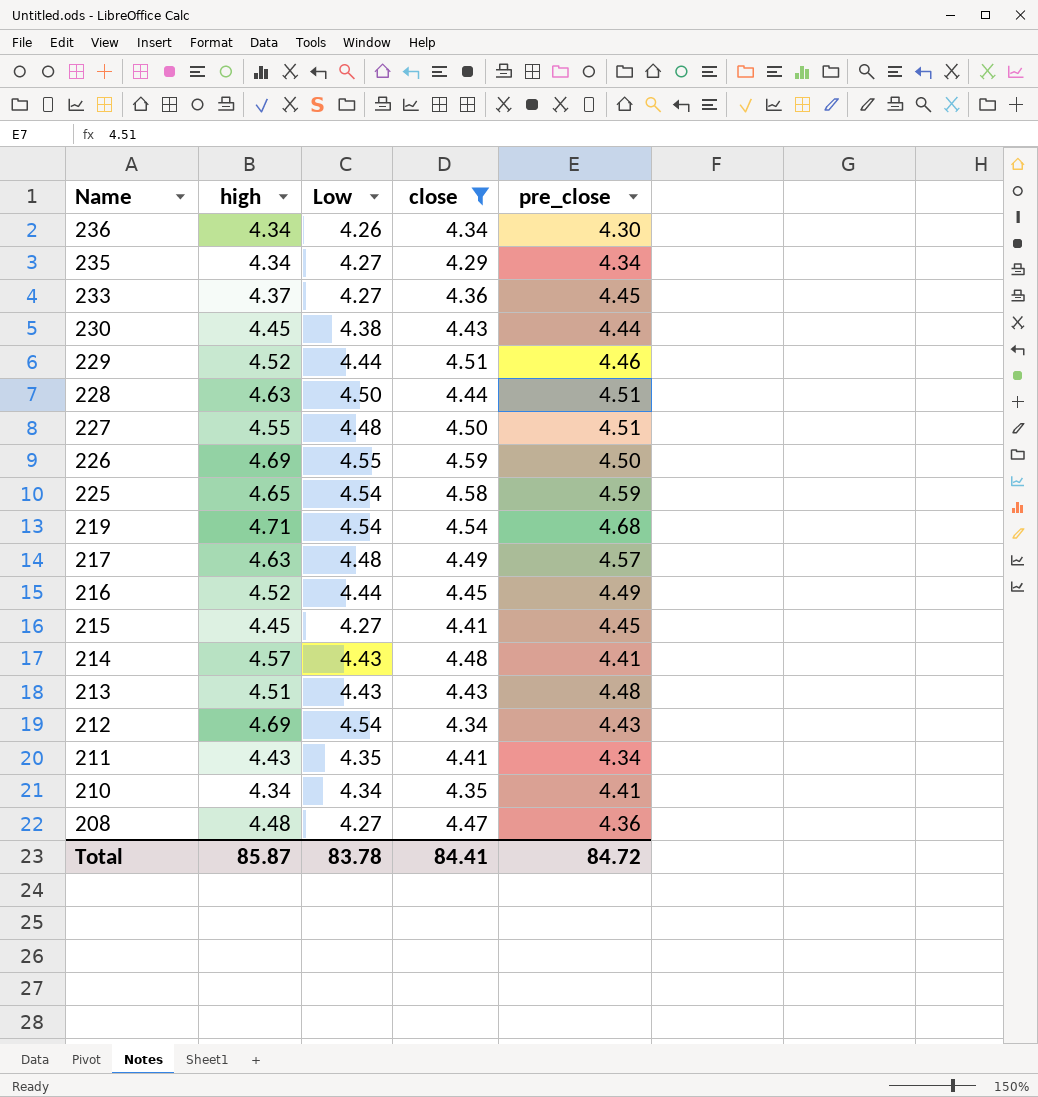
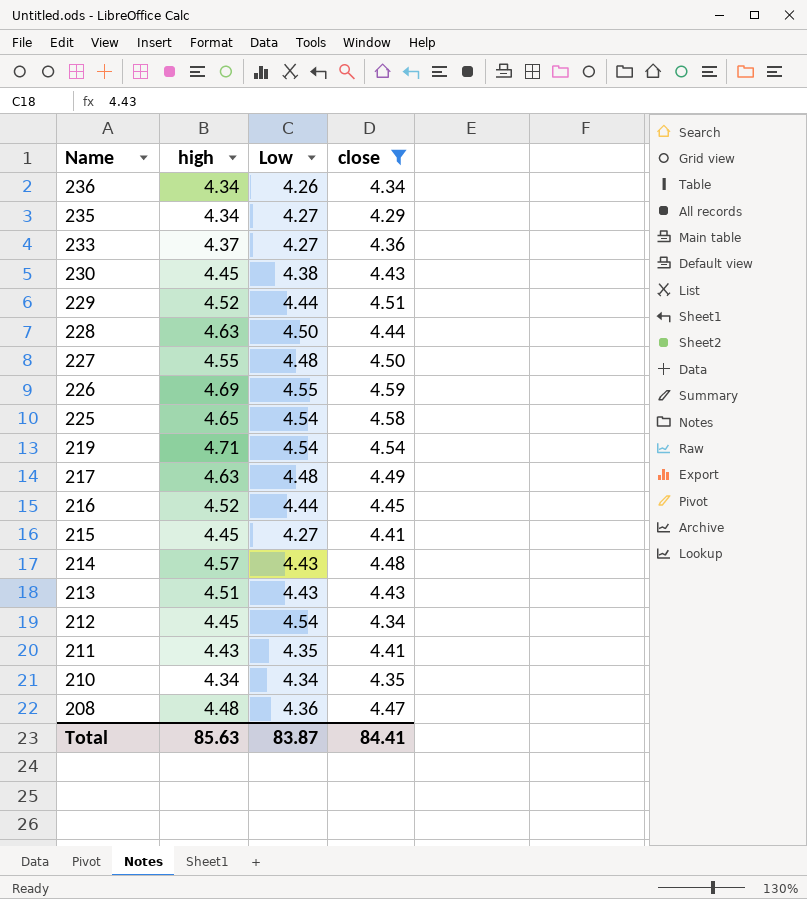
column pre_close | position: 5 -> none
212 | high: 4.69 -> 4.45
208 | Low: 4.27 -> 4.36
Total | high: 85.87 -> 85.63
Total | Low: 83.78 -> 83.87

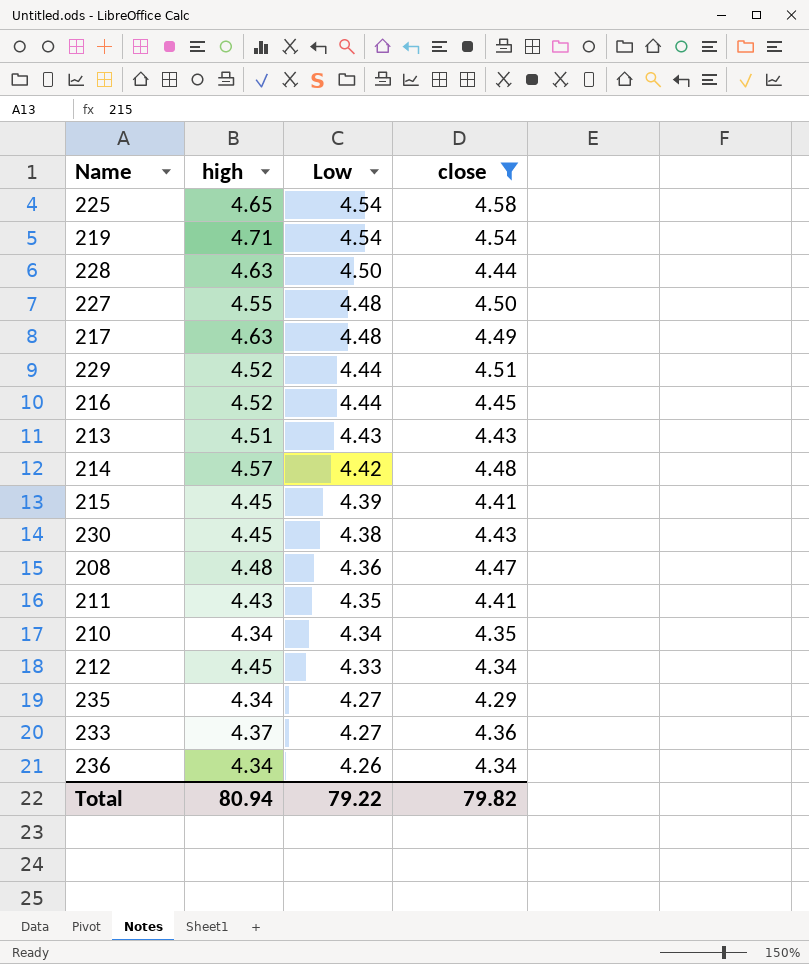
row order: Name descending -> Low descending
row 226: 4.69 | 4.55 | 4.59 -> none
214 | Low: 4.43 -> 4.42
215 | Low: 4.27 -> 4.39
212 | Low: 4.54 -> 4.33
Total | high: 85.63 -> 80.94
Total | Low: 83.87 -> 79.22
Total | close: 84.41 -> 79.82

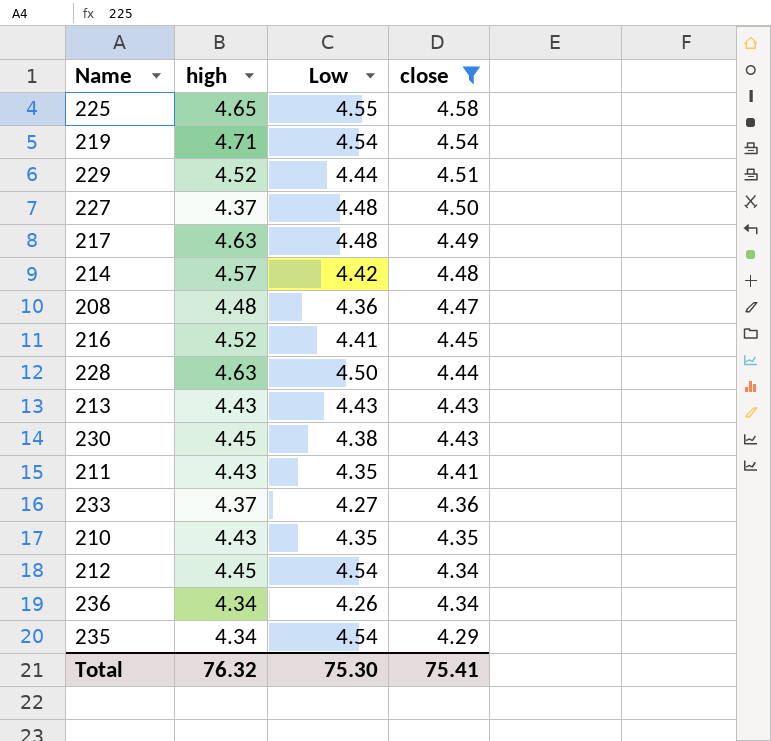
row order: Low descending -> close descending
row 215: 4.45 | 4.39 | 4.41 -> none
225 | Low: 4.54 -> 4.55
227 | high: 4.55 -> 4.37
216 | Low: 4.44 -> 4.41
213 | high: 4.51 -> 4.43
210 | high: 4.34 -> 4.43
210 | Low: 4.34 -> 4.35
212 | Low: 4.33 -> 4.54
235 | Low: 4.27 -> 4.54
Total | high: 80.94 -> 76.32
Total | Low: 79.22 -> 75.30
Total | close: 79.82 -> 75.41

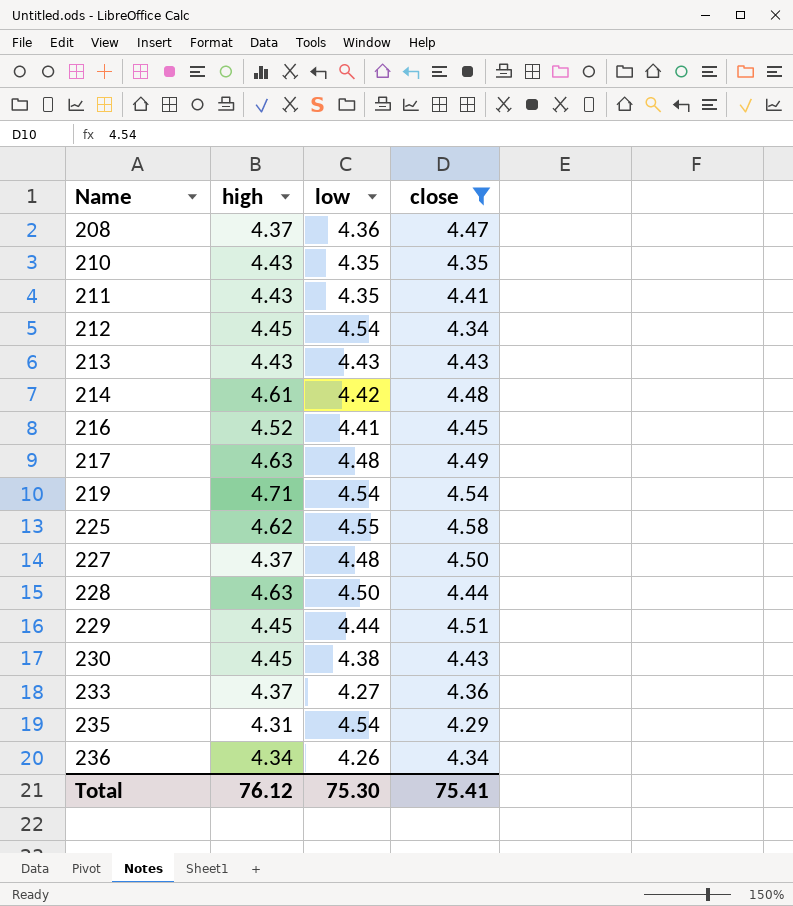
row order: close descending -> Name ascending
column name: Low -> low
208 | high: 4.48 -> 4.37
214 | high: 4.57 -> 4.61
225 | high: 4.65 -> 4.62
229 | high: 4.52 -> 4.45
235 | high: 4.34 -> 4.31
Total | high: 76.32 -> 76.12

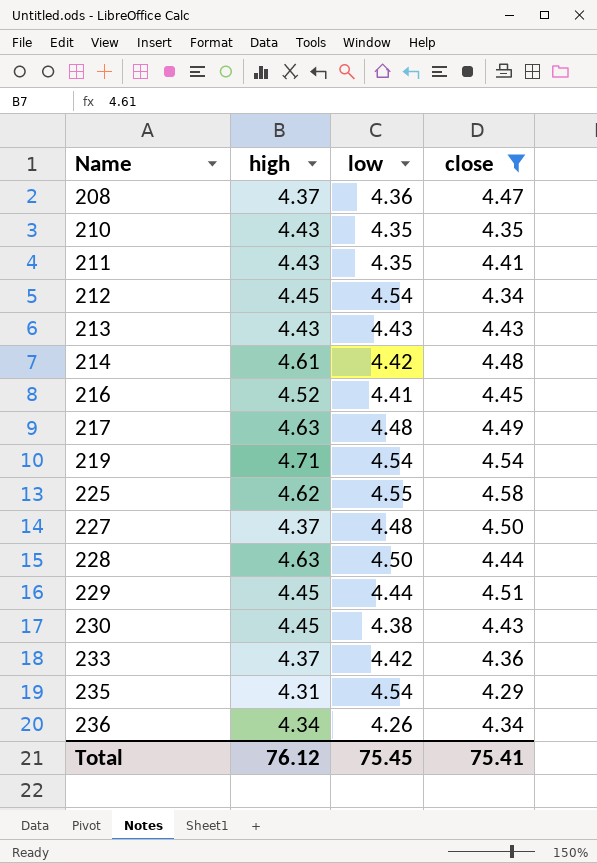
233 | low: 4.27 -> 4.42
Total | low: 75.30 -> 75.45

